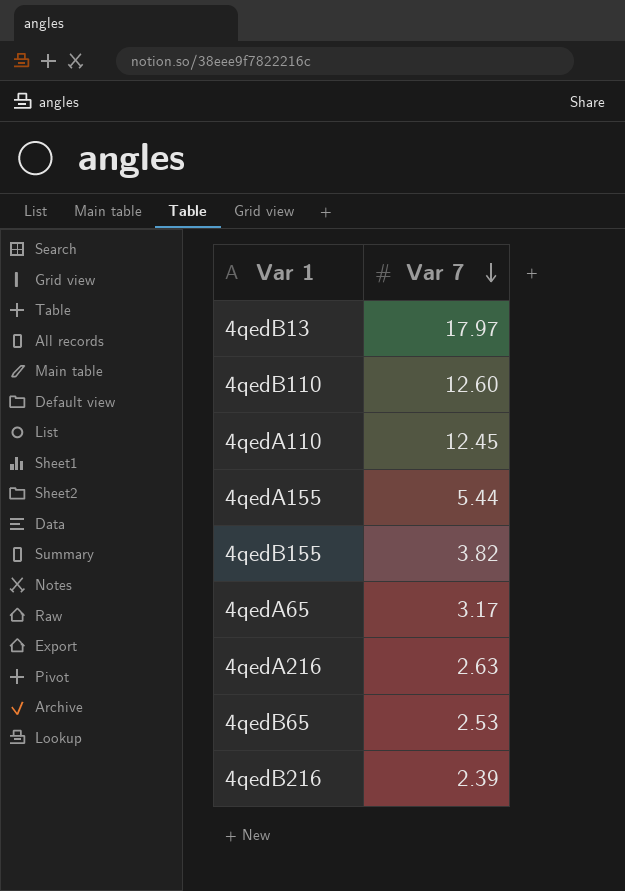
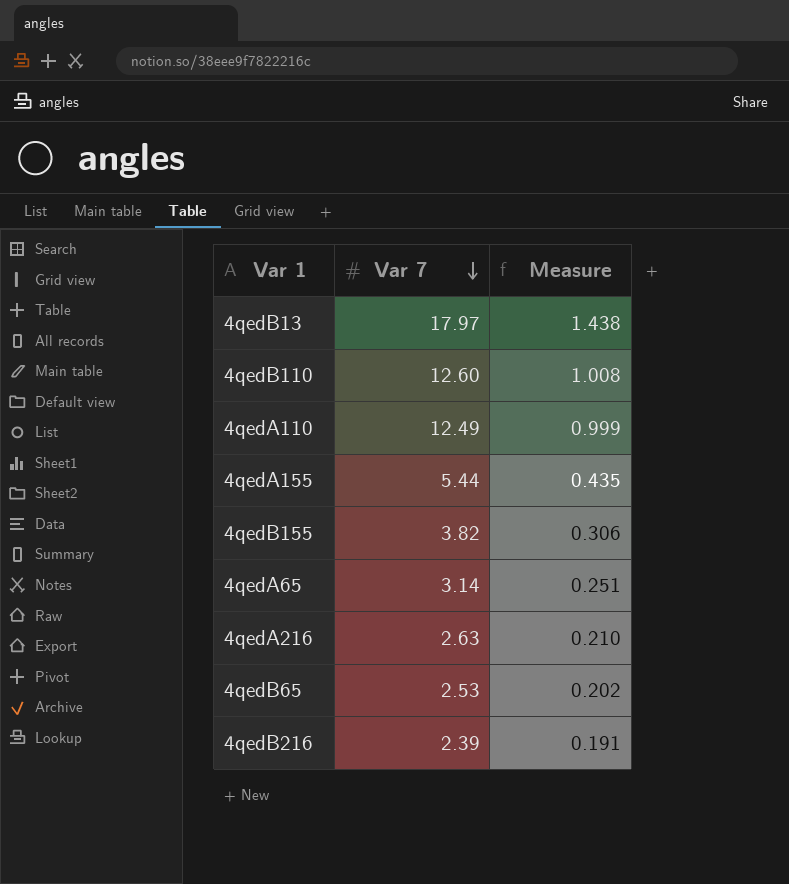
column Measure | formula: none -> [Var 7] * 0.08
4qedA110 | Var 7: 12.45 -> 12.49
4qedA65 | Var 7: 3.17 -> 3.14

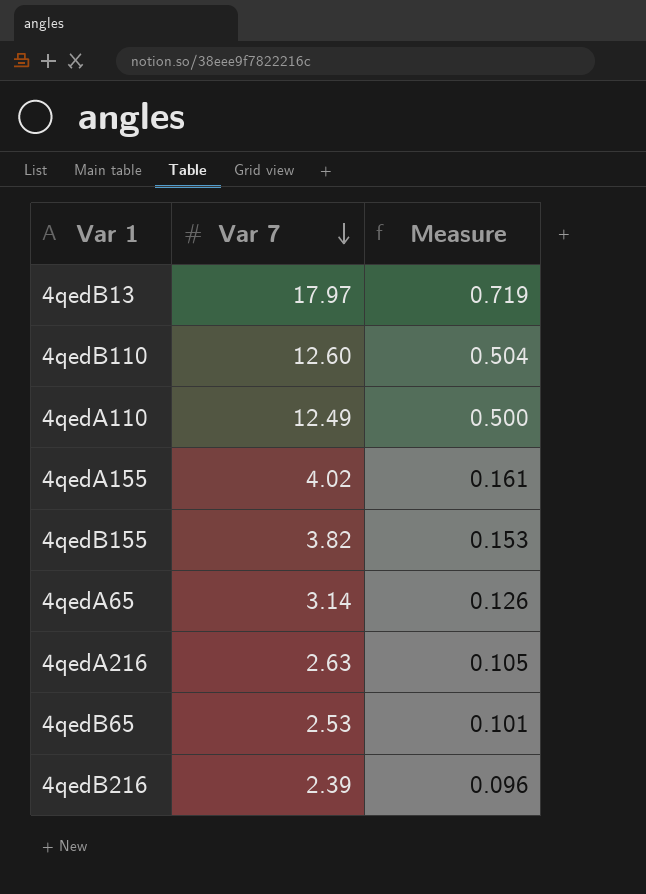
column Measure | formula: [Var 7] * 0.08 -> [Var 7] * 0.04
4qedA155 | Var 7: 5.44 -> 4.02

